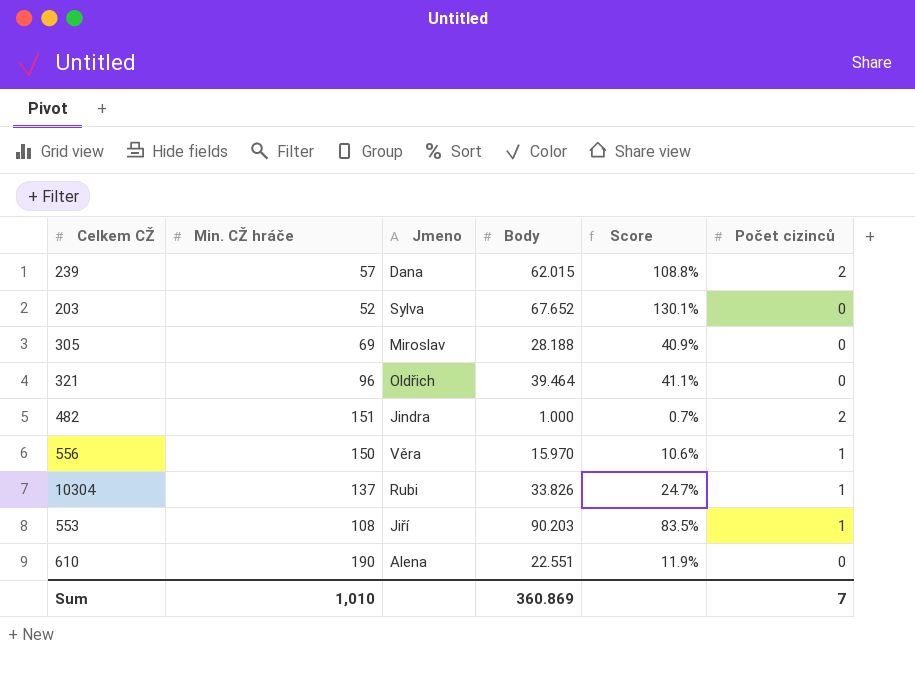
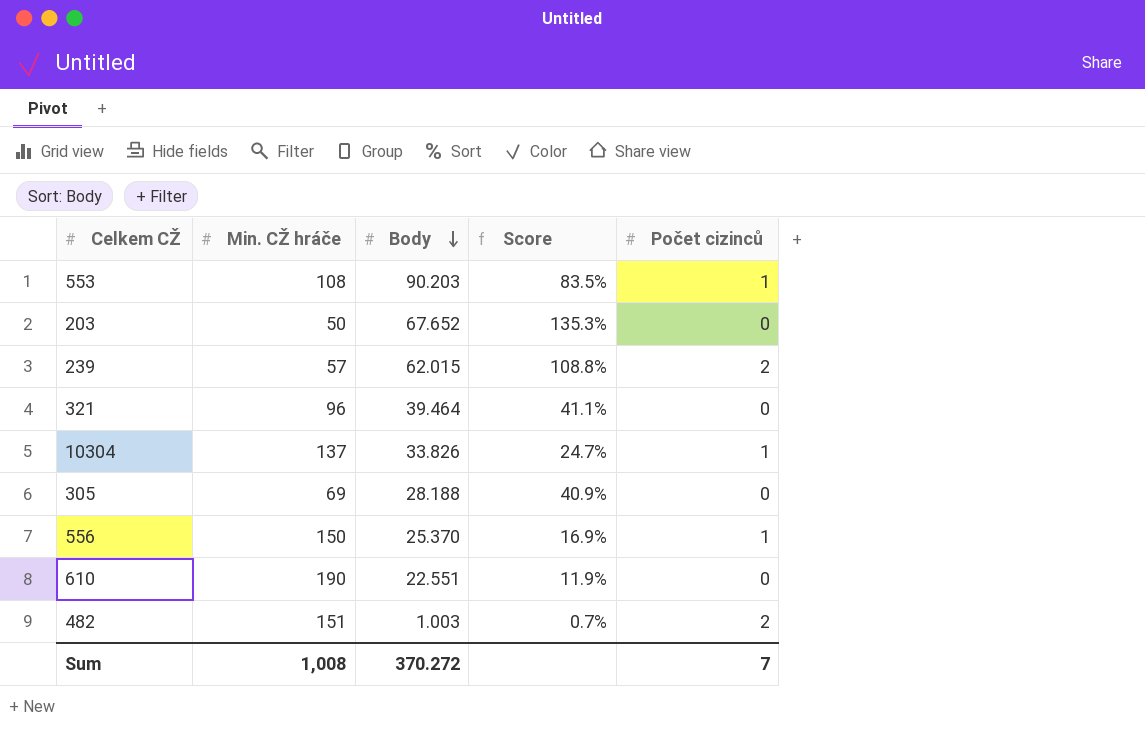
row order: none -> Body descending
column Jmeno | position: 3 -> none
203 | Min. CŽ hráče: 52 -> 50
203 | Score: 130.1% -> 135.3%
556 | Body: 15.970 -> 25.370
556 | Score: 10.6% -> 16.9%
482 | Body: 1.000 -> 1.003
Sum | Min. CŽ hráče: 1,010 -> 1,008
Sum | Body: 360.869 -> 370.272

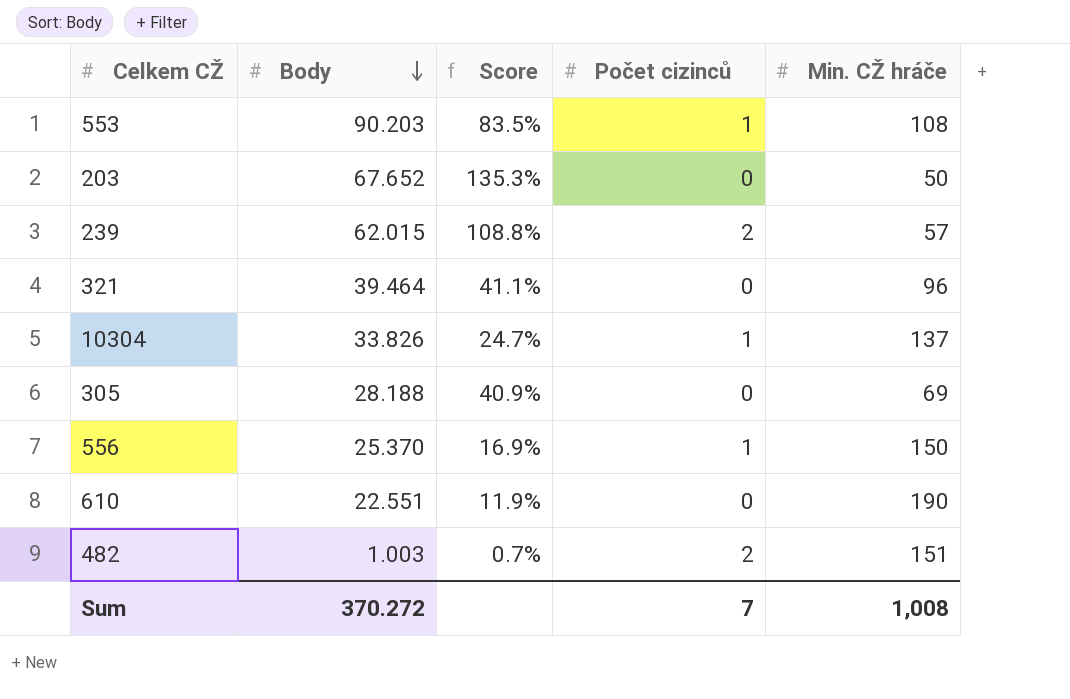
column Min. CŽ hráče | position: 2 -> 5

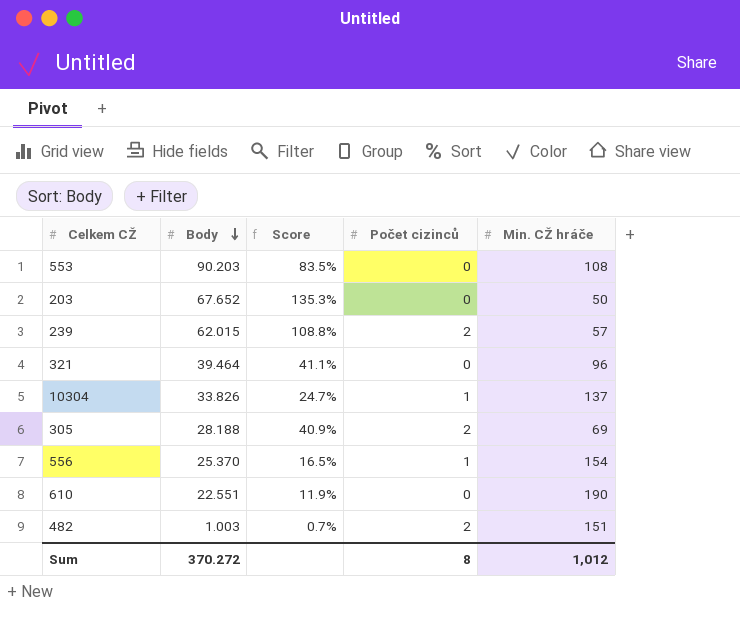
553 | Počet cizinců: 1 -> 0
305 | Počet cizinců: 0 -> 2
556 | Score: 16.9% -> 16.5%
556 | Min. CŽ hráče: 150 -> 154
Sum | Počet cizinců: 7 -> 8
Sum | Min. CŽ hráče: 1,008 -> 1,012

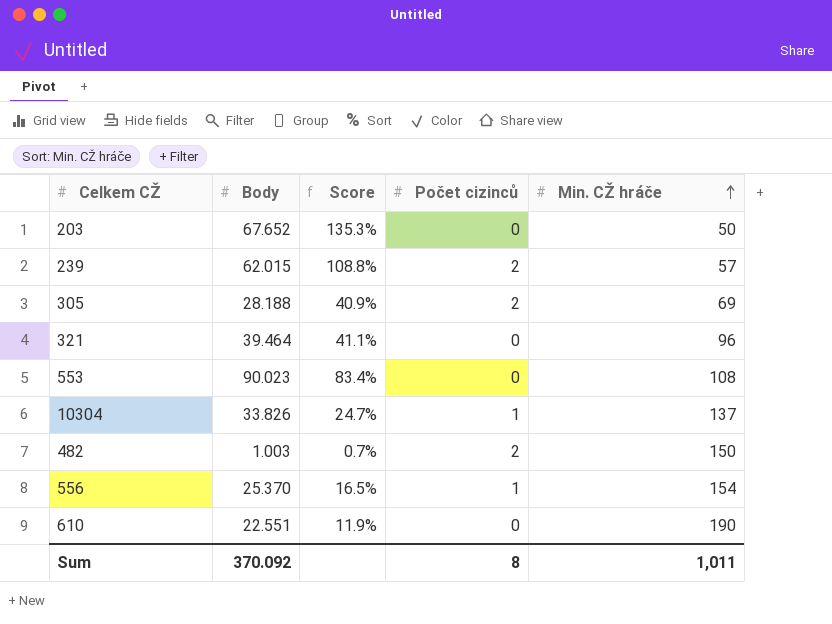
row order: Body descending -> Min. CŽ hráče ascending
553 | Body: 90.203 -> 90.023
553 | Score: 83.5% -> 83.4%
482 | Min. CŽ hráče: 151 -> 150
Sum | Body: 370.272 -> 370.092
Sum | Min. CŽ hráče: 1,012 -> 1,011

